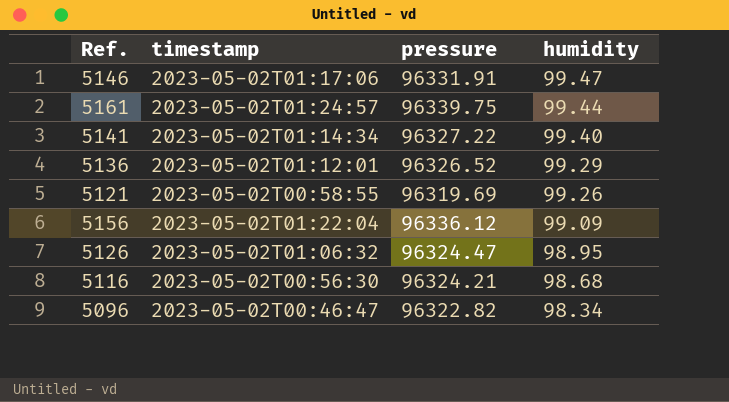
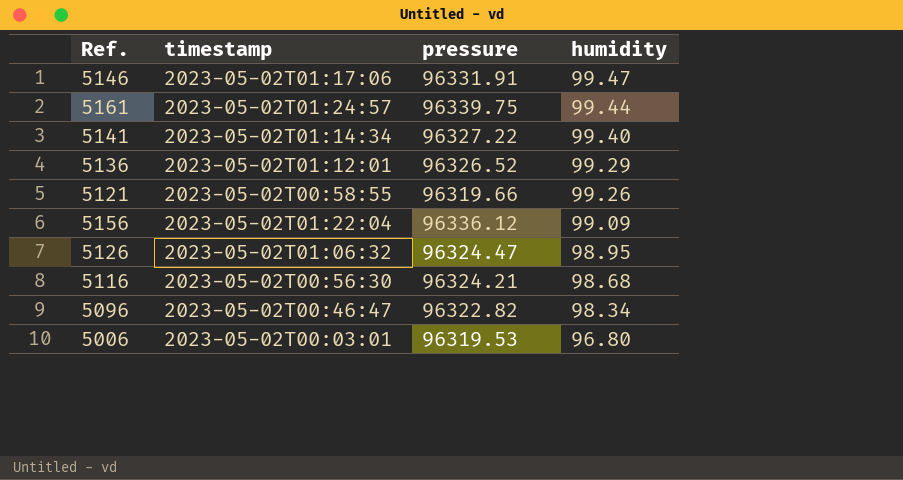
5121 | pressure: 96319.69 -> 96319.66
row 5006: none -> 2023-05-02T00:03:01 | 96319.53 | 96.80

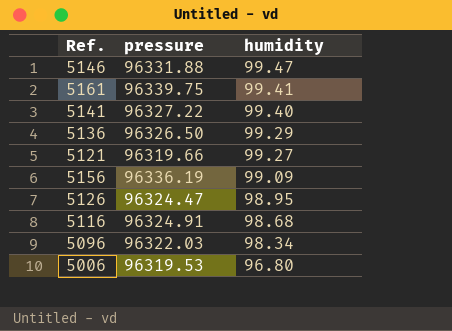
column timestamp | position: 2 -> none
5146 | pressure: 96331.91 -> 96331.88
5161 | humidity: 99.44 -> 99.41
5136 | pressure: 96326.52 -> 96326.50
5121 | humidity: 99.26 -> 99.27
5156 | pressure: 96336.12 -> 96336.19
5116 | pressure: 96324.21 -> 96324.91
5096 | pressure: 96322.82 -> 96322.03

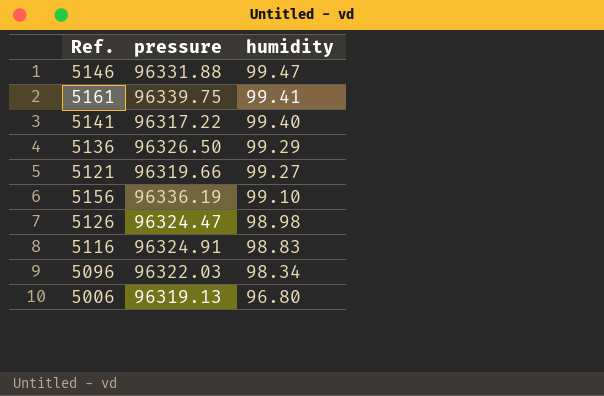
5141 | pressure: 96327.22 -> 96317.22
5156 | humidity: 99.09 -> 99.10
5126 | humidity: 98.95 -> 98.98
5116 | humidity: 98.68 -> 98.83
5006 | pressure: 96319.53 -> 96319.13

